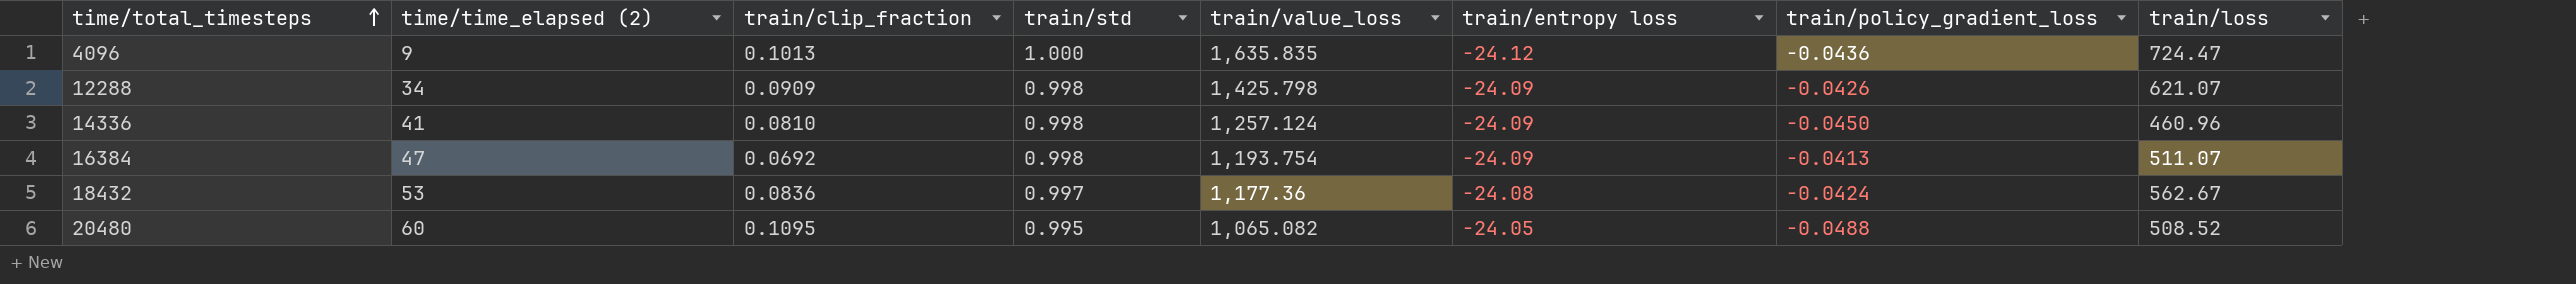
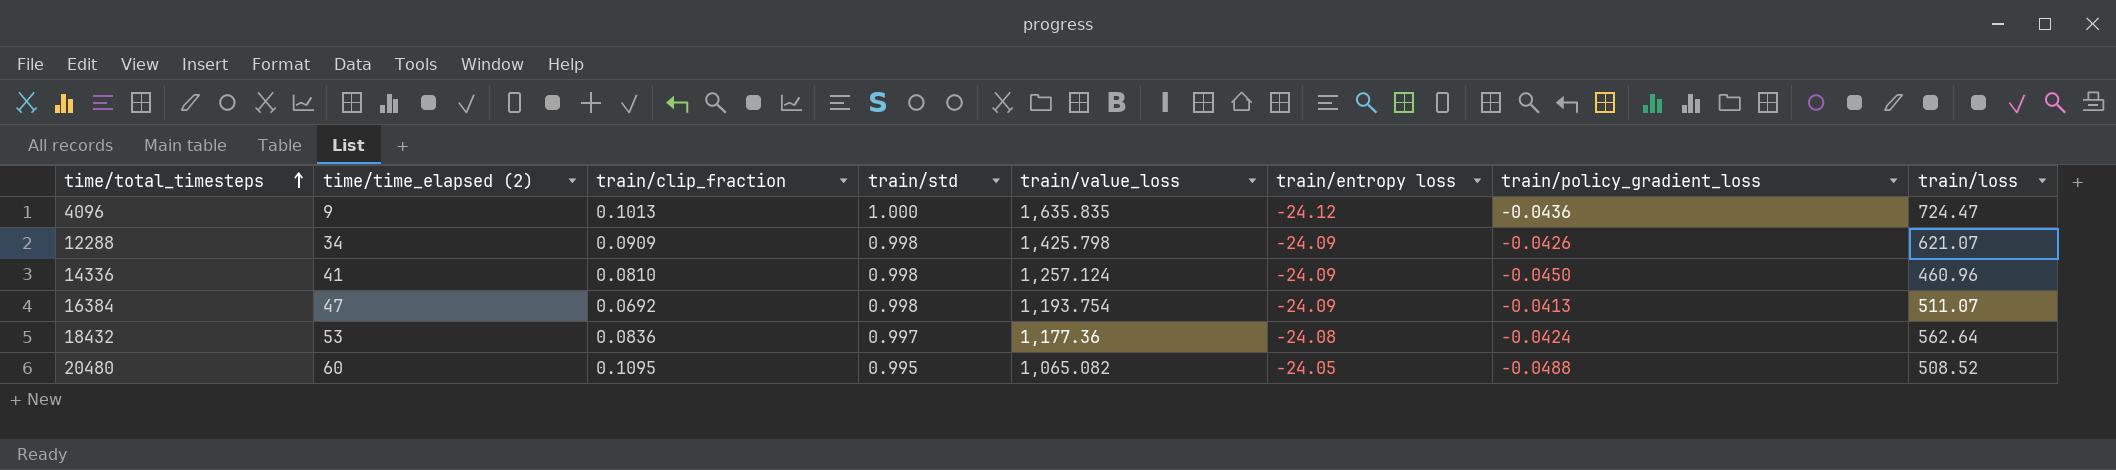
18432 | train/loss: 562.67 -> 562.64

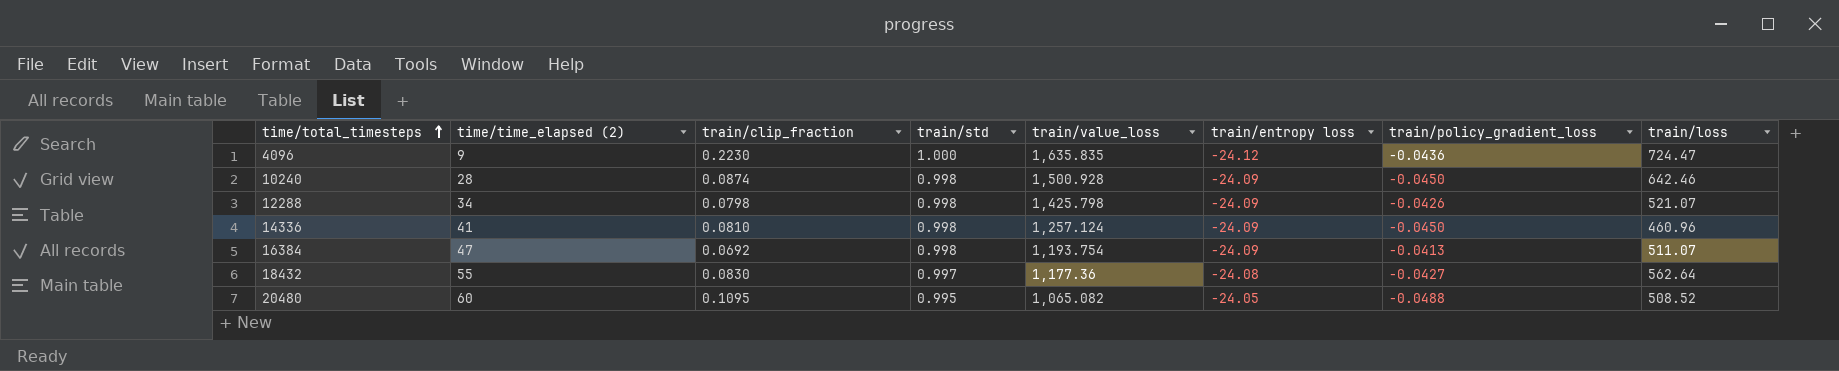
4096 | train/clip_fraction: 0.1013 -> 0.2230
row 10240: none -> 28 | 0.0874 | 0.998 | 1,500.928 | -24.09 | -0.0450 | 642.46
12288 | train/clip_fraction: 0.0909 -> 0.0798
12288 | train/loss: 621.07 -> 521.07
18432 | time/time_elapsed (2): 53 -> 55
18432 | train/clip_fraction: 0.0836 -> 0.0830
18432 | train/policy_gradient_loss: -0.0424 -> -0.0427

